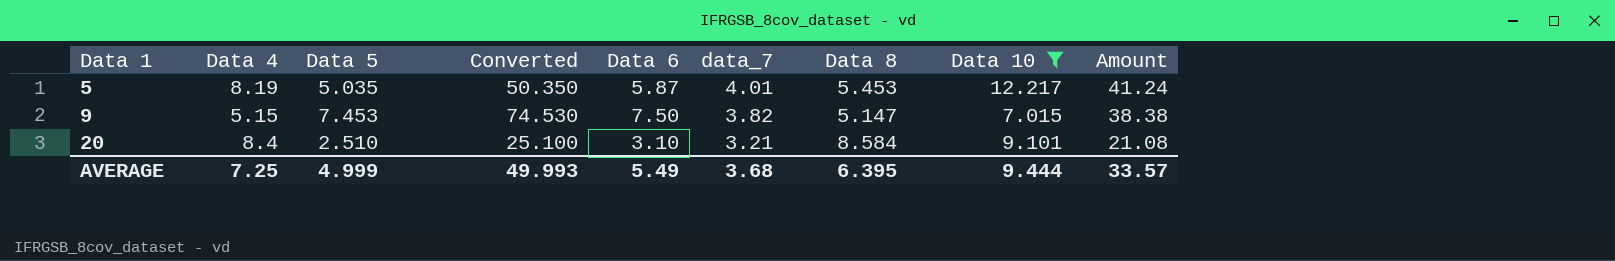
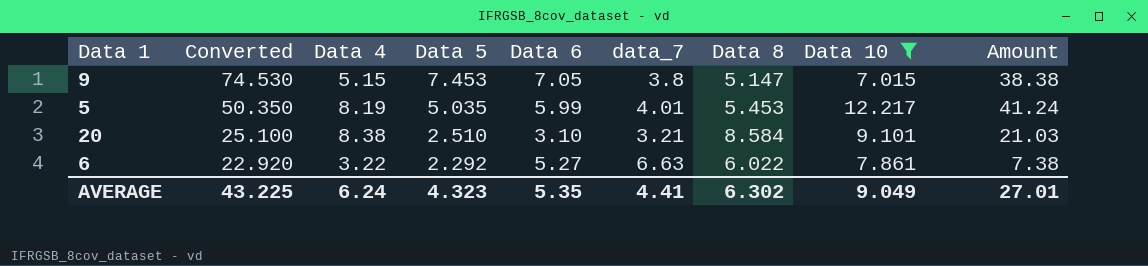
row order: Data 1 ascending -> Converted descending
column Converted | position: 4 -> 2
9 | Data 6: 7.50 -> 7.05
9 | data_7: 3.82 -> 3.8
5 | Data 6: 5.87 -> 5.99
20 | Data 4: 8.4 -> 8.38
20 | Amount: 21.08 -> 21.03
row 6: none -> 22.920 | 3.22 | 2.292 | 5.27 | 6.63 | 6.022 | 7.861 | 7.38
AVERAGE | Converted: 49.993 -> 43.225
AVERAGE | Data 4: 7.25 -> 6.24
AVERAGE | Data 5: 4.999 -> 4.323
AVERAGE | Data 6: 5.49 -> 5.35
AVERAGE | data_7: 3.68 -> 4.41
AVERAGE | Data 8: 6.395 -> 6.302
AVERAGE | Data 10: 9.444 -> 9.049
AVERAGE | Amount: 33.57 -> 27.01

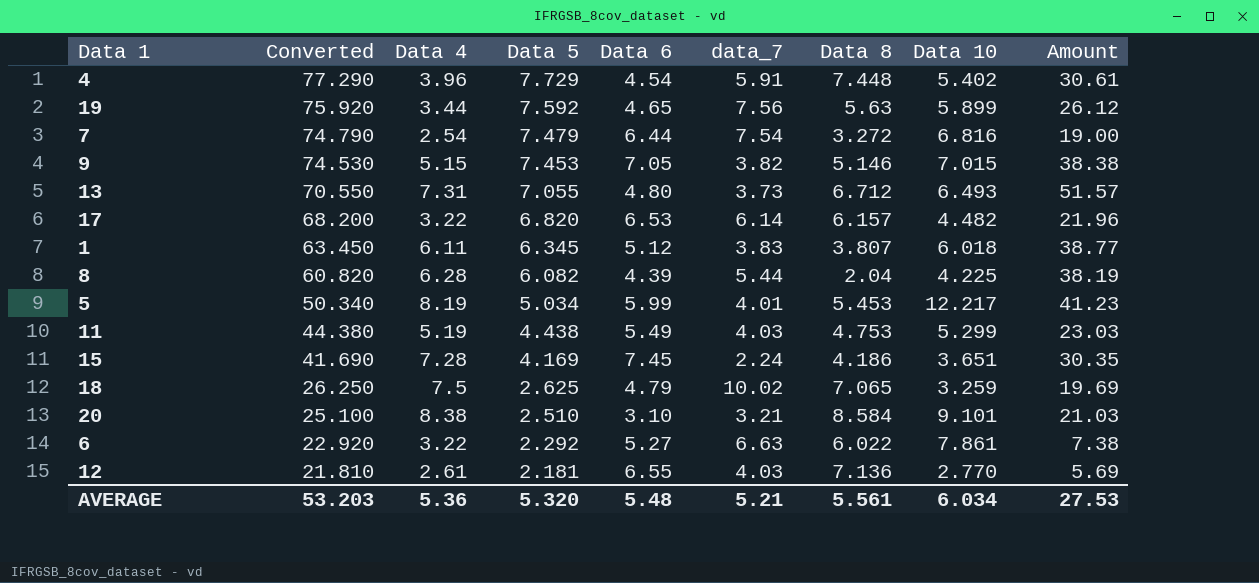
filter: Data 10 >= 7.015 -> none
9 | data_7: 3.8 -> 3.82
9 | Data 8: 5.147 -> 5.146
5 | Converted: 50.350 -> 50.340
5 | Data 5: 5.035 -> 5.034
5 | Amount: 41.24 -> 41.23
AVERAGE | Converted: 43.225 -> 53.203
AVERAGE | Data 4: 6.24 -> 5.36
AVERAGE | Data 5: 4.323 -> 5.320
AVERAGE | Data 6: 5.35 -> 5.48
AVERAGE | data_7: 4.41 -> 5.21
AVERAGE | Data 8: 6.302 -> 5.561
AVERAGE | Data 10: 9.049 -> 6.034
AVERAGE | Amount: 27.01 -> 27.53

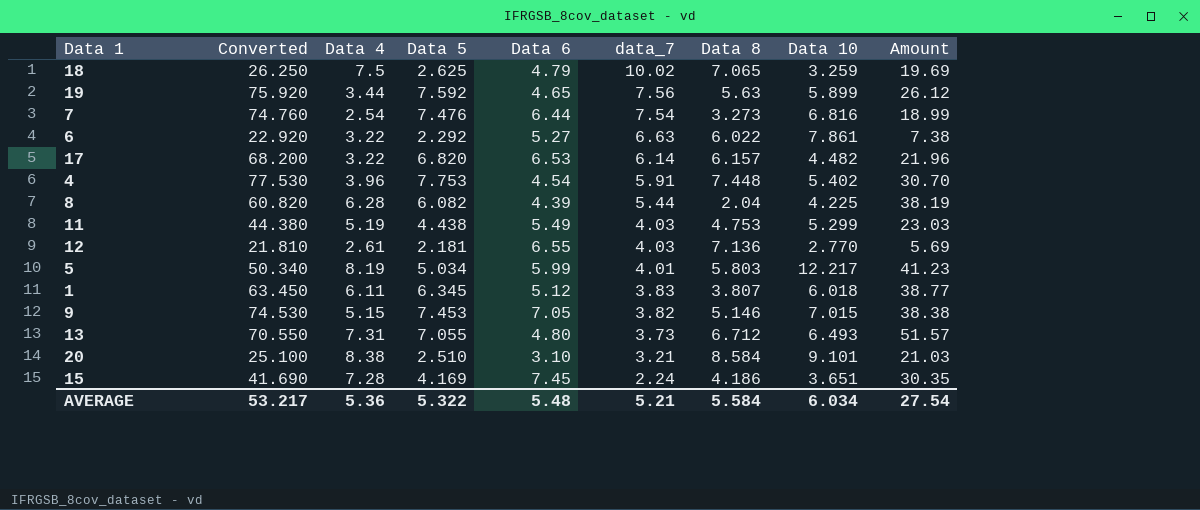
row order: Converted descending -> data_7 descending
7 | Converted: 74.790 -> 74.760
7 | Data 5: 7.479 -> 7.476
7 | Data 8: 3.272 -> 3.273
7 | Amount: 19.00 -> 18.99
4 | Converted: 77.290 -> 77.530
4 | Data 5: 7.729 -> 7.753
4 | Amount: 30.61 -> 30.70
5 | Data 8: 5.453 -> 5.803
AVERAGE | Converted: 53.203 -> 53.217
AVERAGE | Data 5: 5.320 -> 5.322
AVERAGE | Data 8: 5.561 -> 5.584
AVERAGE | Amount: 27.53 -> 27.54

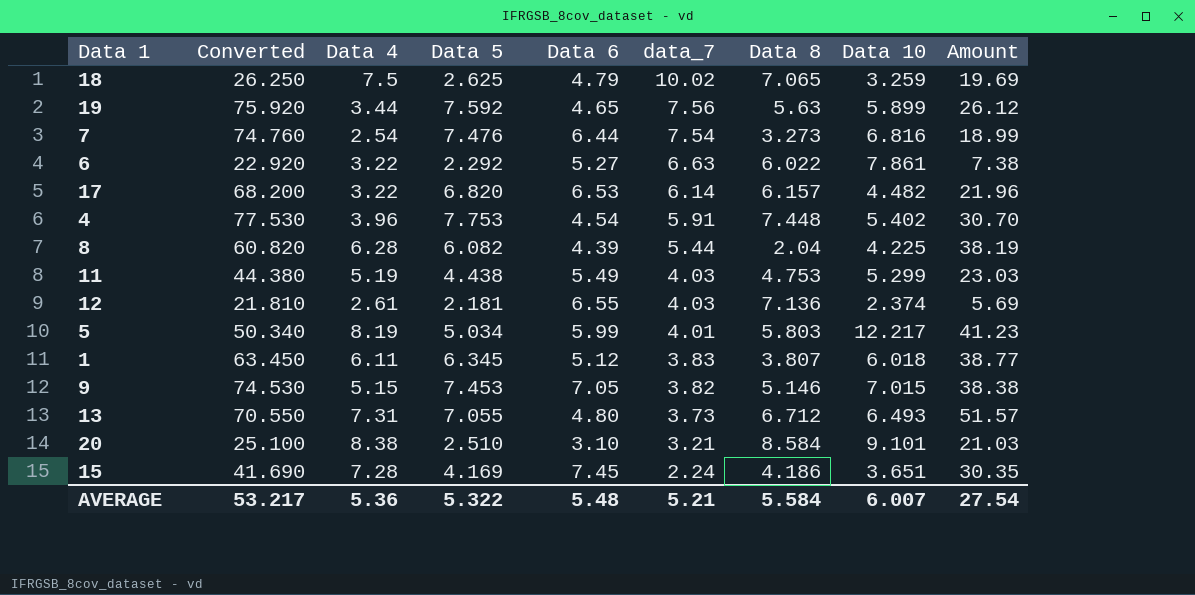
12 | Data 10: 2.770 -> 2.374
AVERAGE | Data 10: 6.034 -> 6.007

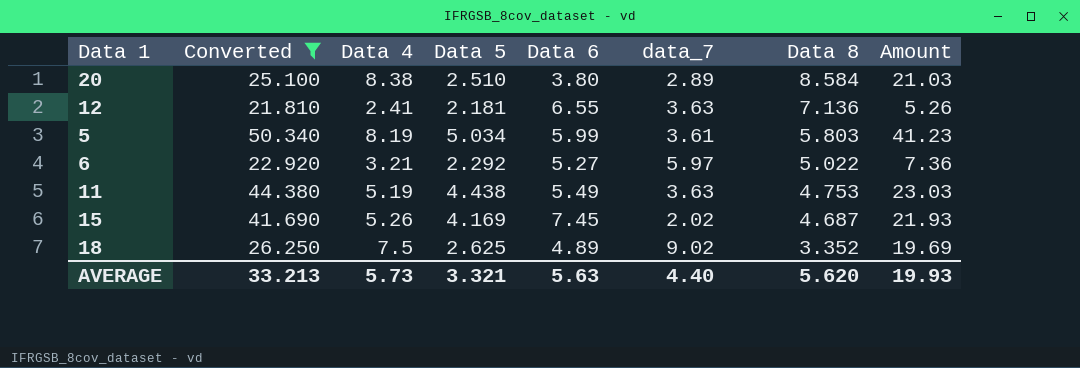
filter: none -> Converted <= 50.340
row order: data_7 descending -> Data 8 descending
column Data 10 | position: 8 -> none
20 | Data 6: 3.10 -> 3.80
20 | data_7: 3.21 -> 2.89
12 | Data 4: 2.61 -> 2.41
12 | data_7: 4.03 -> 3.63
12 | Amount: 5.69 -> 5.26
5 | data_7: 4.01 -> 3.61
6 | Data 4: 3.22 -> 3.21
6 | data_7: 6.63 -> 5.97
6 | Data 8: 6.022 -> 5.022
6 | Amount: 7.38 -> 7.36
11 | data_7: 4.03 -> 3.63
15 | Data 4: 7.28 -> 5.26
15 | data_7: 2.24 -> 2.02
15 | Data 8: 4.186 -> 4.687
15 | Amount: 30.35 -> 21.93
18 | Data 6: 4.79 -> 4.89
18 | data_7: 10.02 -> 9.02
18 | Data 8: 7.065 -> 3.352
AVERAGE | Converted: 53.217 -> 33.213
AVERAGE | Data 4: 5.36 -> 5.73
AVERAGE | Data 5: 5.322 -> 3.321
AVERAGE | Data 6: 5.48 -> 5.63
AVERAGE | data_7: 5.21 -> 4.40
AVERAGE | Data 8: 5.584 -> 5.620
AVERAGE | Amount: 27.54 -> 19.93

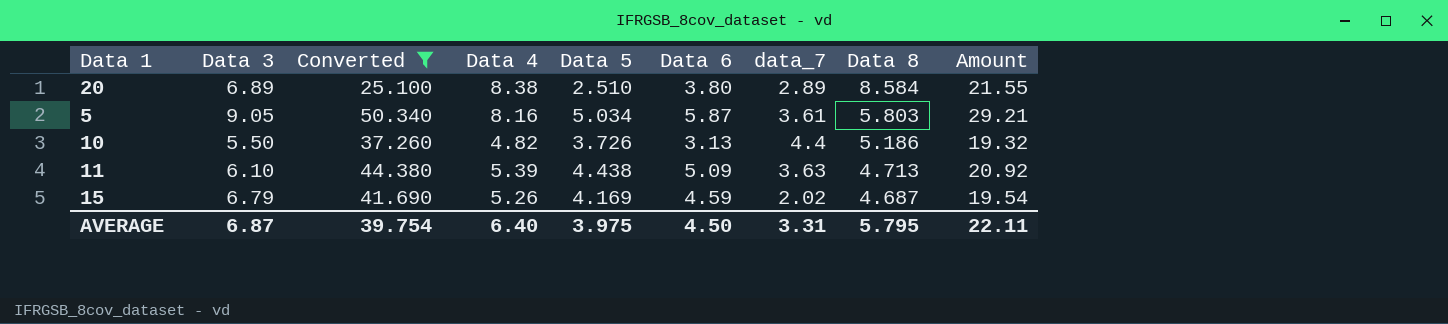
column Data 3 | position: none -> 2
column Amount | formula: [Data 4] * [Data 5] -> [Data 5] * [Data 8]
row 12: 21.810 | 2.41 | 2.181 | 6.55 | 3.63 | 7.136 | 5.26 -> none
row 6: 22.920 | 3.21 | 2.292 | 5.27 | 5.97 | 5.022 | 7.36 -> none
row 18: 26.250 | 7.5 | 2.625 | 4.89 | 9.02 | 3.352 | 19.69 -> none
5 | Data 4: 8.19 -> 8.16
5 | Data 6: 5.99 -> 5.87
row 10: none -> 5.50 | 37.260 | 4.82 | 3.726 | 3.13 | 4.4 | 5.186 | 19.32
11 | Data 4: 5.19 -> 5.39
11 | Data 6: 5.49 -> 5.09
11 | Data 8: 4.753 -> 4.713
15 | Data 6: 7.45 -> 4.59
AVERAGE | Converted: 33.213 -> 39.754
AVERAGE | Data 4: 5.73 -> 6.40
AVERAGE | Data 5: 3.321 -> 3.975
AVERAGE | Data 6: 5.63 -> 4.50
AVERAGE | data_7: 4.40 -> 3.31
AVERAGE | Data 8: 5.620 -> 5.795
AVERAGE | Amount: 19.93 -> 22.11

